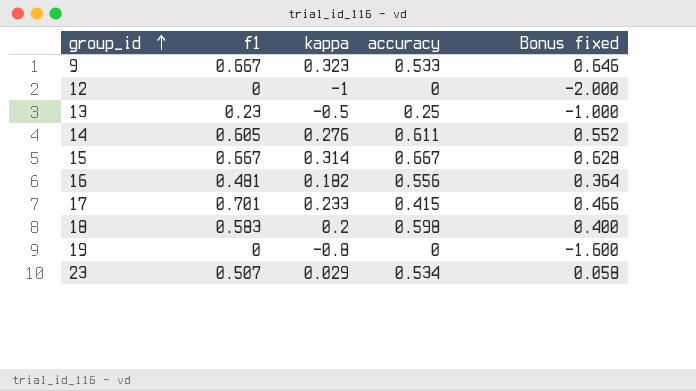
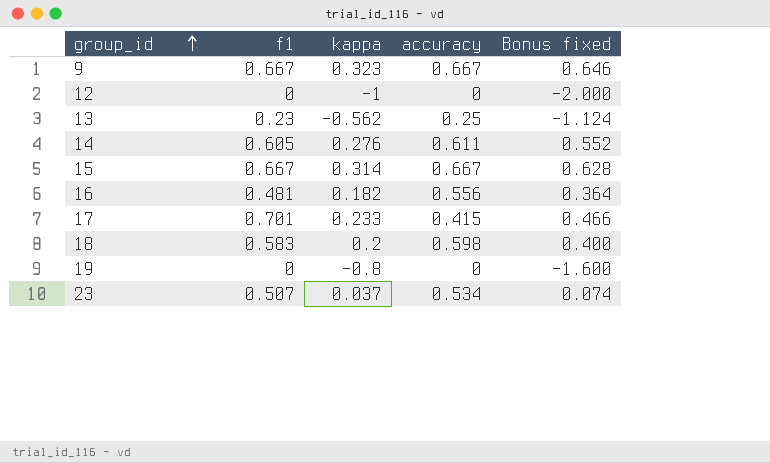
9 | accuracy: 0.533 -> 0.667
13 | kappa: -0.5 -> -0.562
13 | Bonus fixed: -1.000 -> -1.124
23 | kappa: 0.029 -> 0.037
23 | Bonus fixed: 0.058 -> 0.074

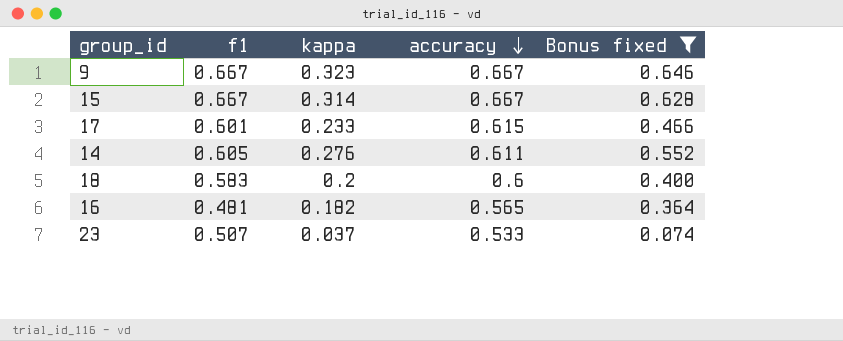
filter: none -> Bonus fixed >= 0.074
row order: group_id ascending -> accuracy descending
17 | f1: 0.701 -> 0.601
17 | accuracy: 0.415 -> 0.615
18 | accuracy: 0.598 -> 0.6
16 | accuracy: 0.556 -> 0.565
23 | accuracy: 0.534 -> 0.533

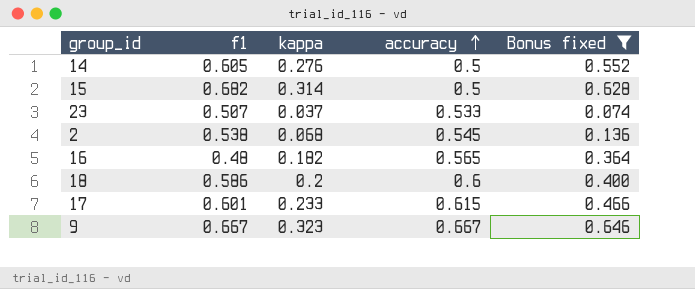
row order: accuracy descending -> accuracy ascending
14 | accuracy: 0.611 -> 0.5
15 | f1: 0.667 -> 0.682
15 | accuracy: 0.667 -> 0.5
row 2: none -> 0.538 | 0.068 | 0.545 | 0.136
16 | f1: 0.481 -> 0.48
18 | f1: 0.583 -> 0.586

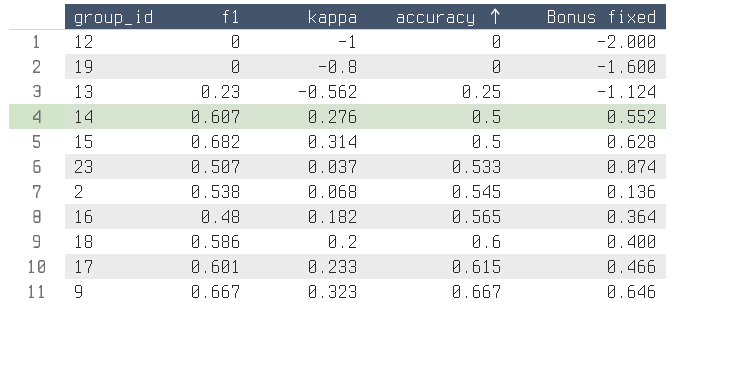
filter: Bonus fixed >= 0.074 -> none
14 | f1: 0.605 -> 0.607

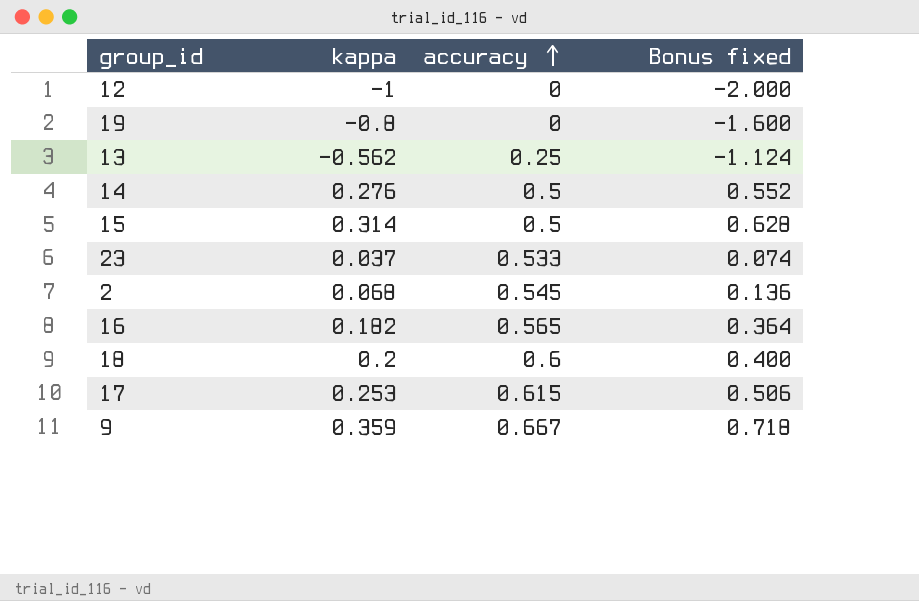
column f1 | position: 2 -> none
17 | kappa: 0.233 -> 0.253
17 | Bonus fixed: 0.466 -> 0.506
9 | kappa: 0.323 -> 0.359
9 | Bonus fixed: 0.646 -> 0.718

